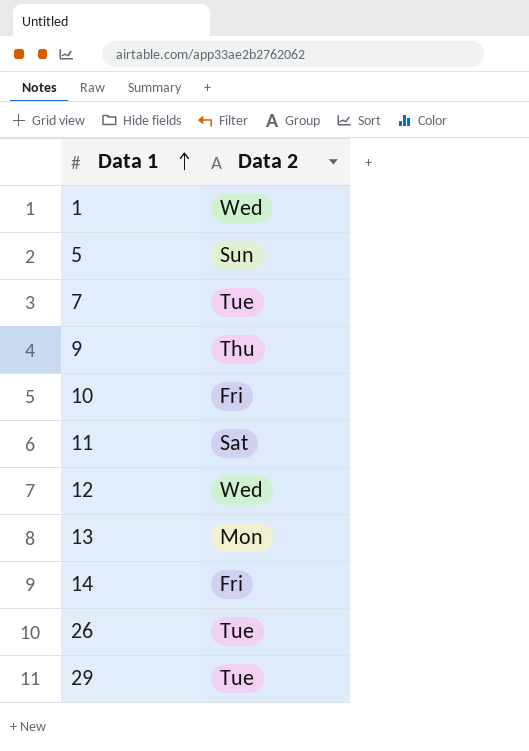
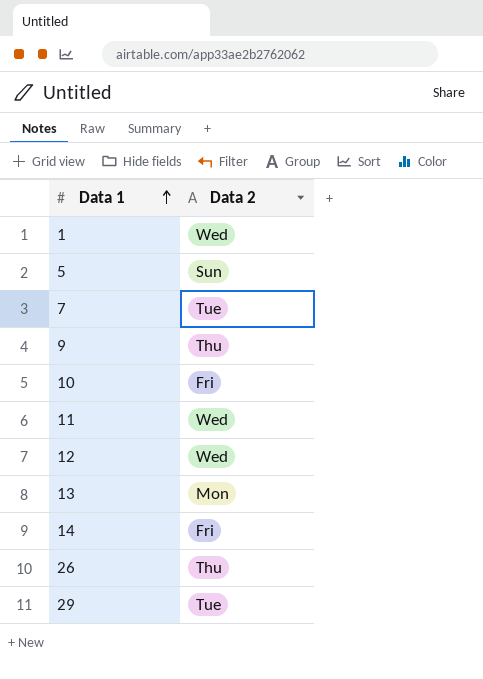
11 | Data 2: Sat -> Wed
26 | Data 2: Tue -> Thu

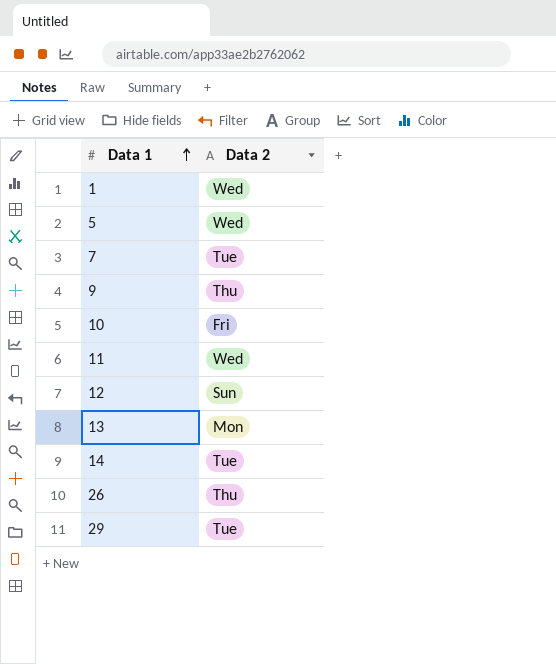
5 | Data 2: Sun -> Wed
12 | Data 2: Wed -> Sun
14 | Data 2: Fri -> Tue

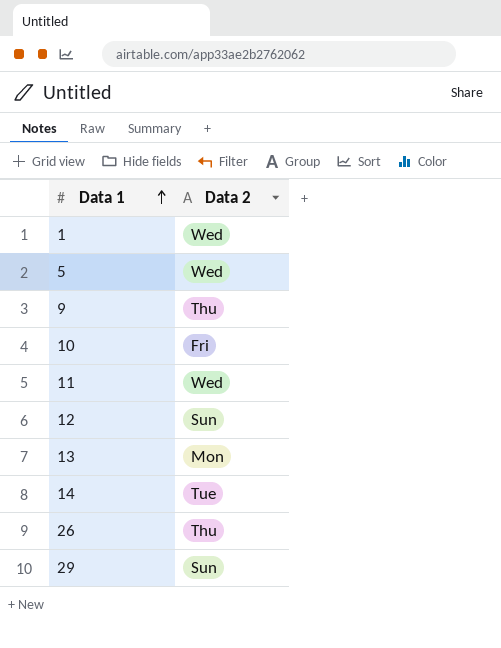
row 7: Tue -> none
29 | Data 2: Tue -> Sun

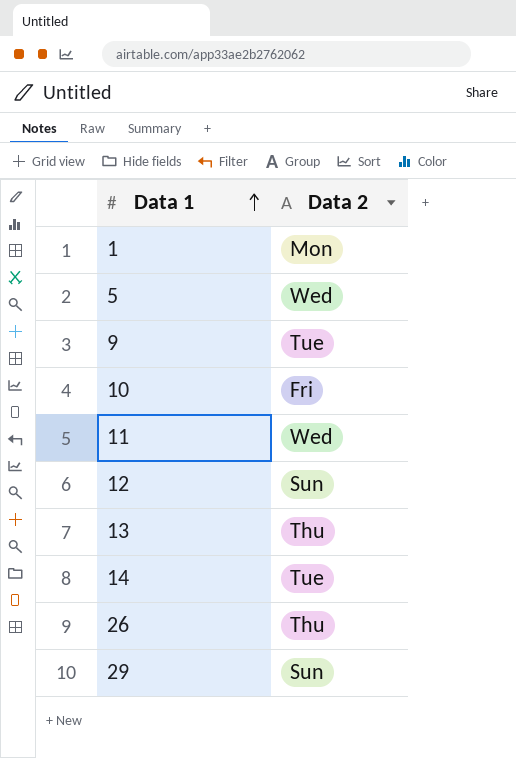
1 | Data 2: Wed -> Mon
9 | Data 2: Thu -> Tue
13 | Data 2: Mon -> Thu

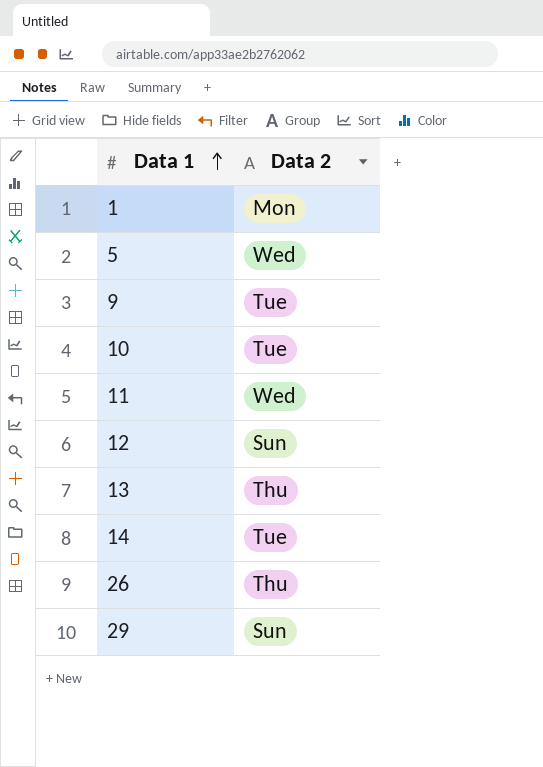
10 | Data 2: Fri -> Tue

